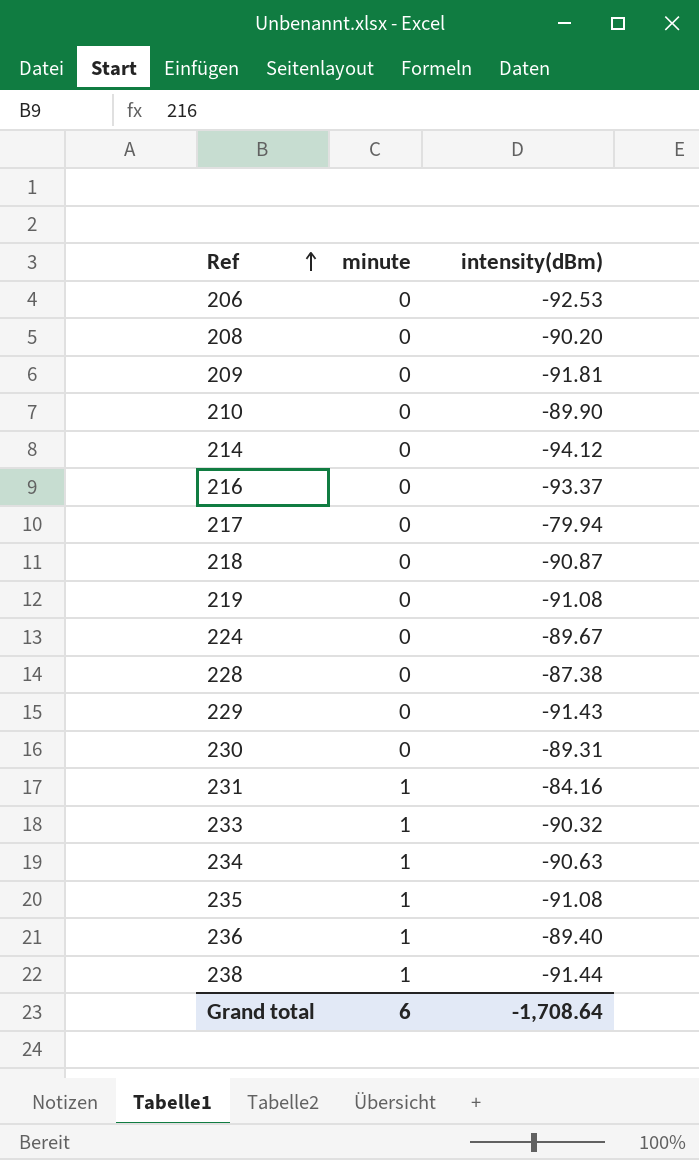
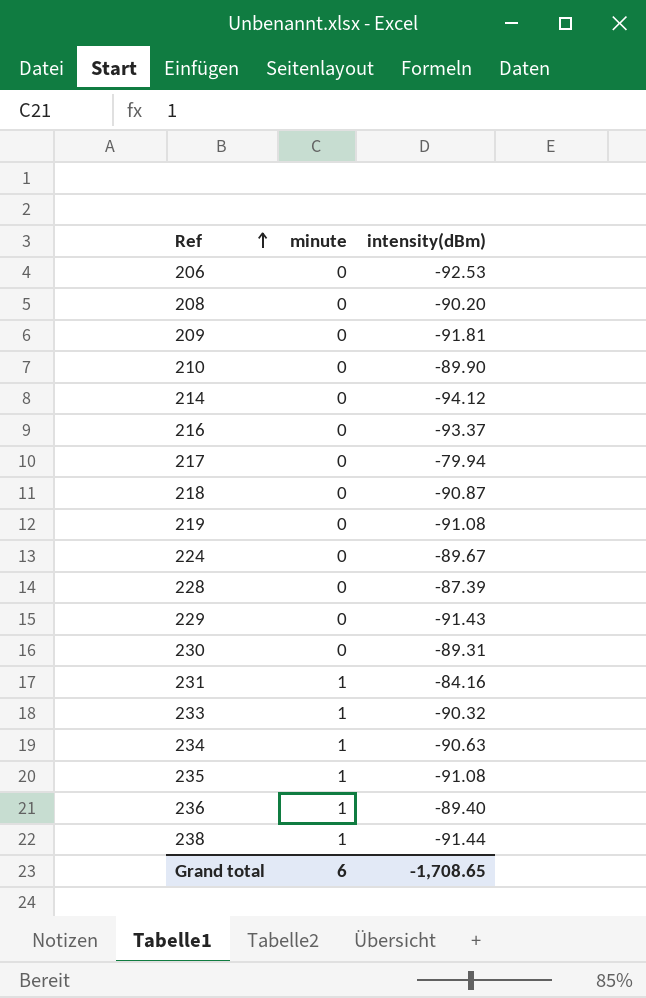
228 | intensity(dBm): -87.38 -> -87.39
Grand total | intensity(dBm): -1,708.64 -> -1,708.65

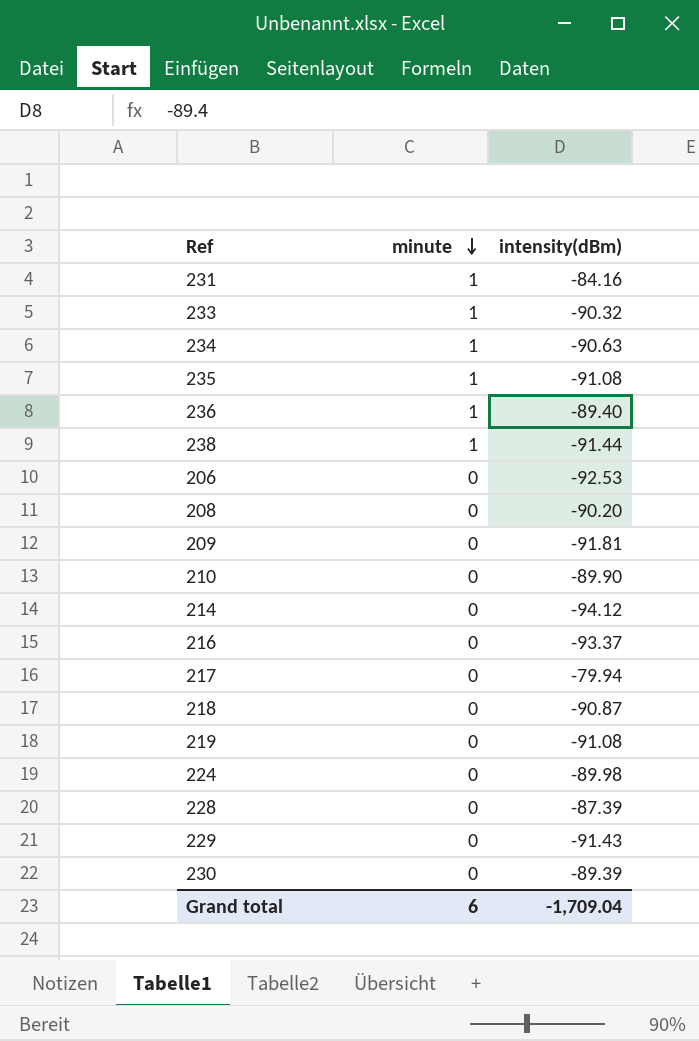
row order: Ref ascending -> minute descending
224 | intensity(dBm): -89.67 -> -89.98
230 | intensity(dBm): -89.31 -> -89.39
Grand total | intensity(dBm): -1,708.65 -> -1,709.04

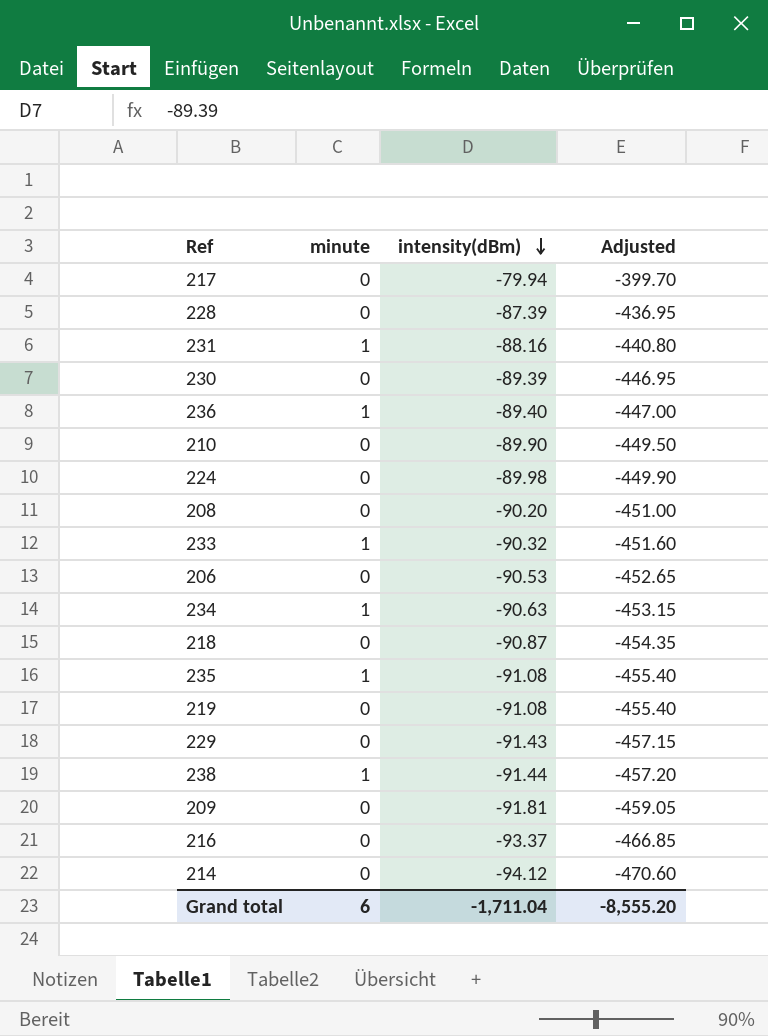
row order: minute descending -> intensity(dBm) descending
column Adjusted | formula: none -> [intensity(dBm)] * 5
231 | intensity(dBm): -84.16 -> -88.16
206 | intensity(dBm): -92.53 -> -90.53
Grand total | intensity(dBm): -1,709.04 -> -1,711.04

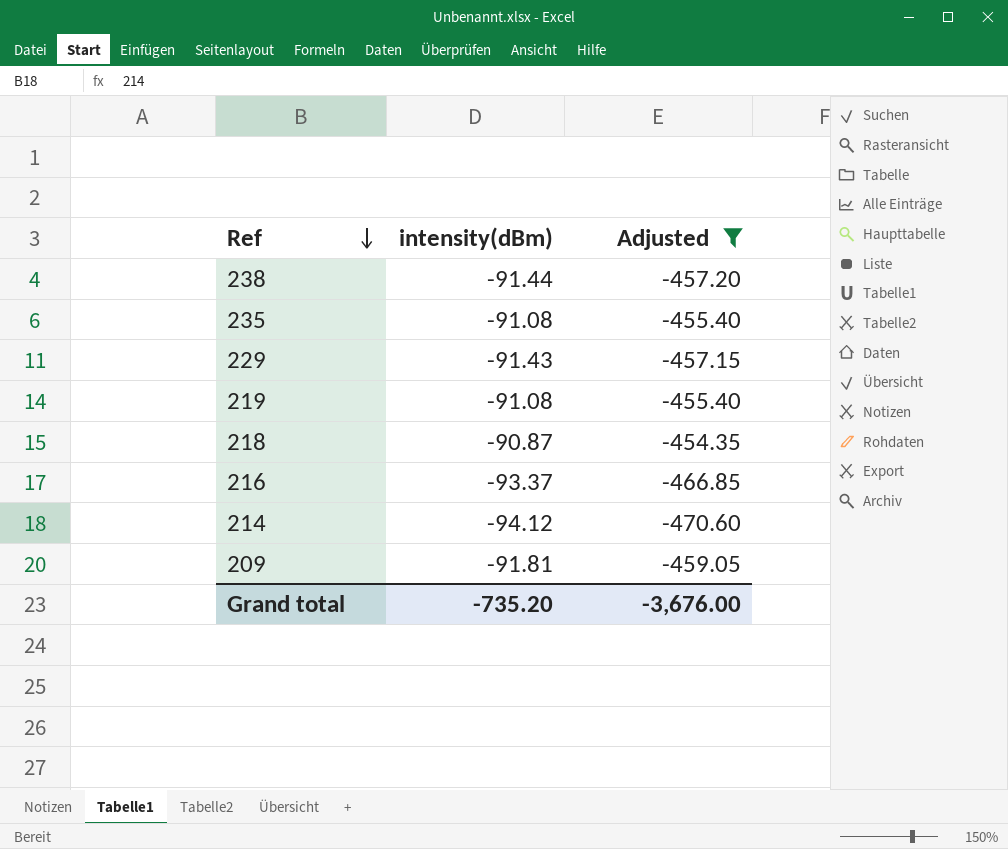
filter: none -> Adjusted <= -454.35
row order: intensity(dBm) descending -> Ref descending
column minute | position: 2 -> none
Grand total | intensity(dBm): -1,711.04 -> -735.20
Grand total | Adjusted: -8,555.20 -> -3,676.00

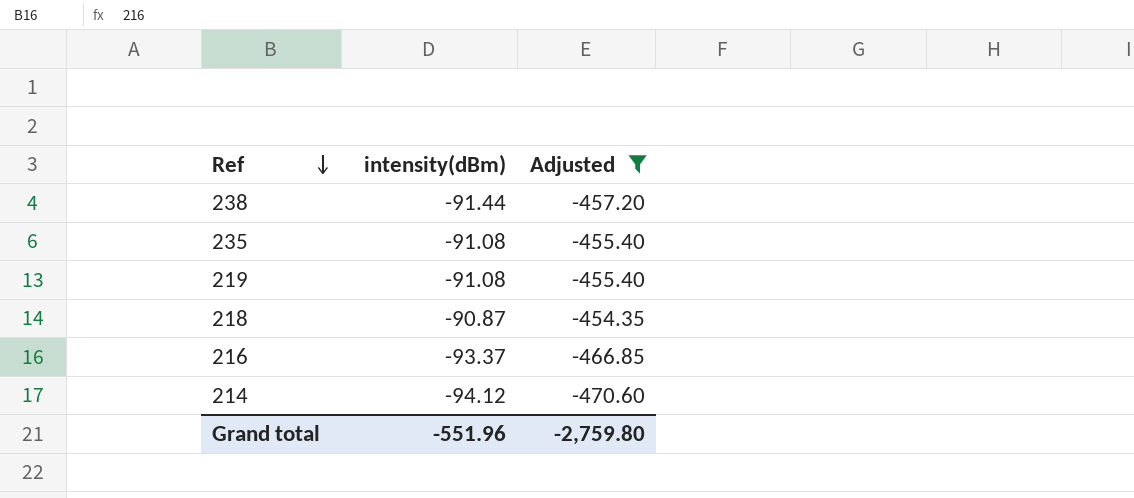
row 229: -91.43 | -457.15 -> none
row 209: -91.81 | -459.05 -> none
Grand total | intensity(dBm): -735.20 -> -551.96
Grand total | Adjusted: -3,676.00 -> -2,759.80

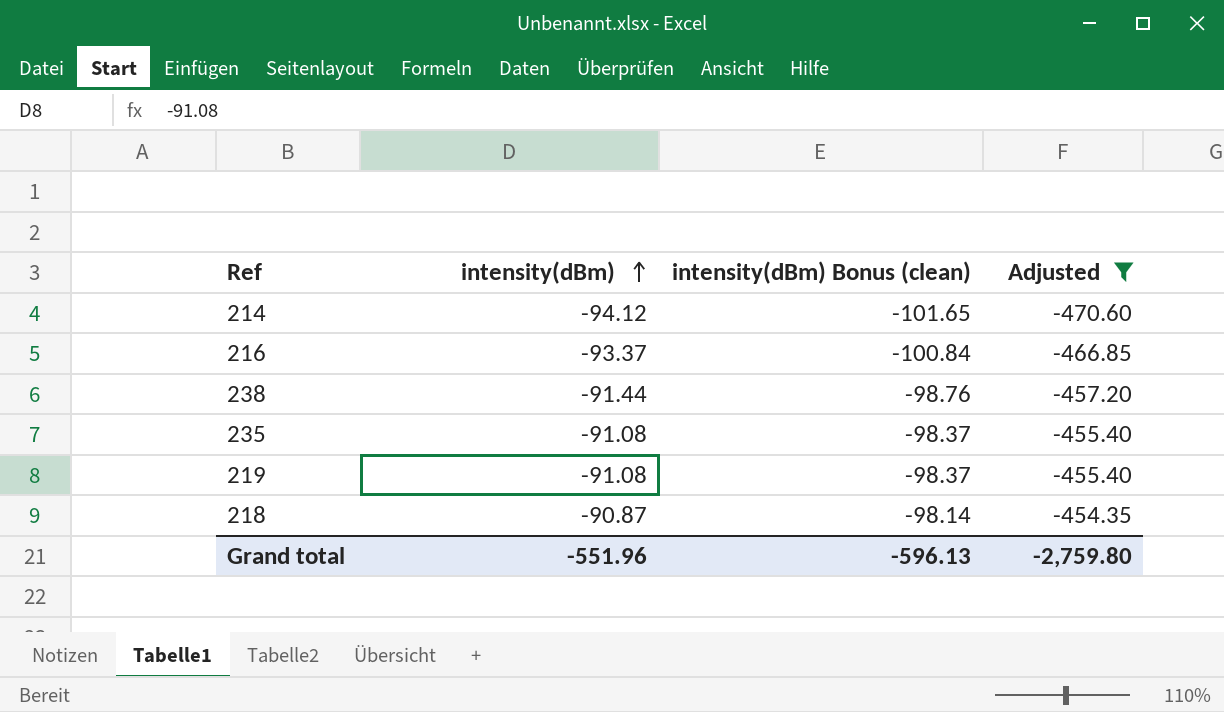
row order: Ref descending -> intensity(dBm) ascending
column intensity(dBm) Bonus (clean) | formula: none -> [intensity(dBm)] * 1.08

